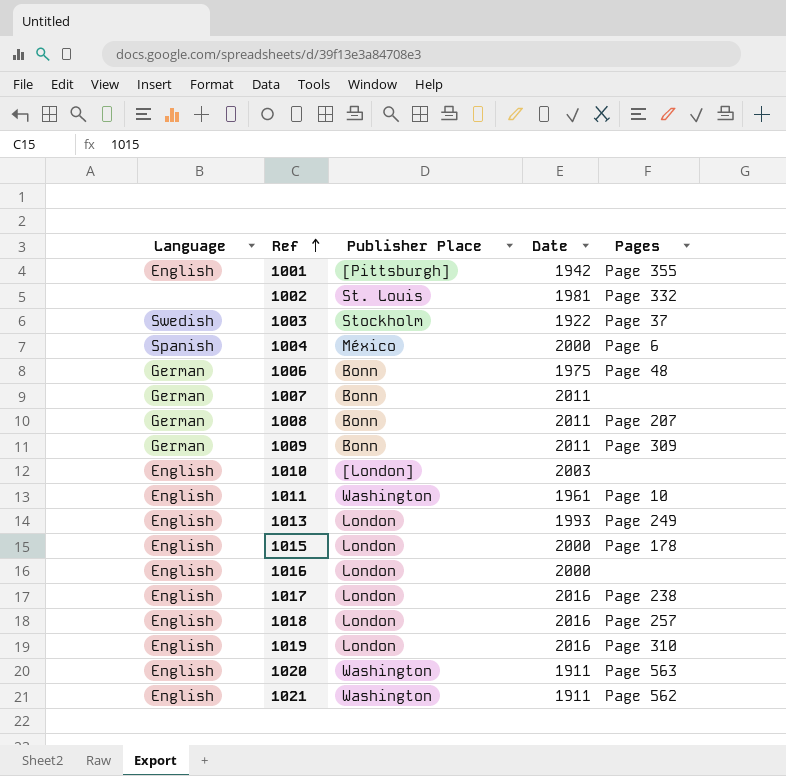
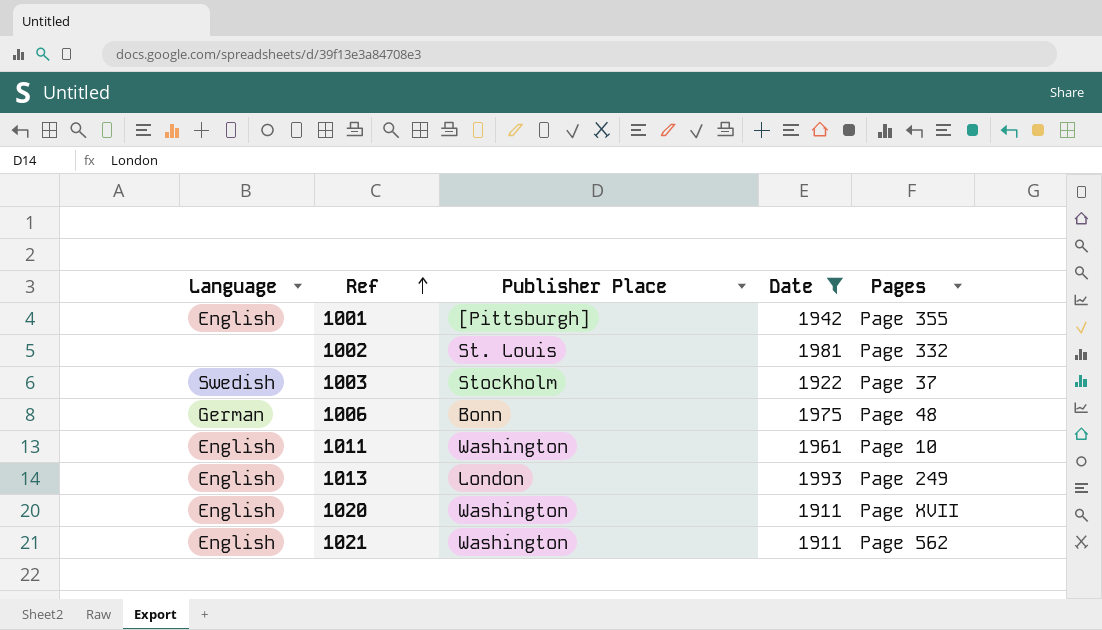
filter: none -> Date <= 1993
1020 | Pages: Page 563 -> Page XVII

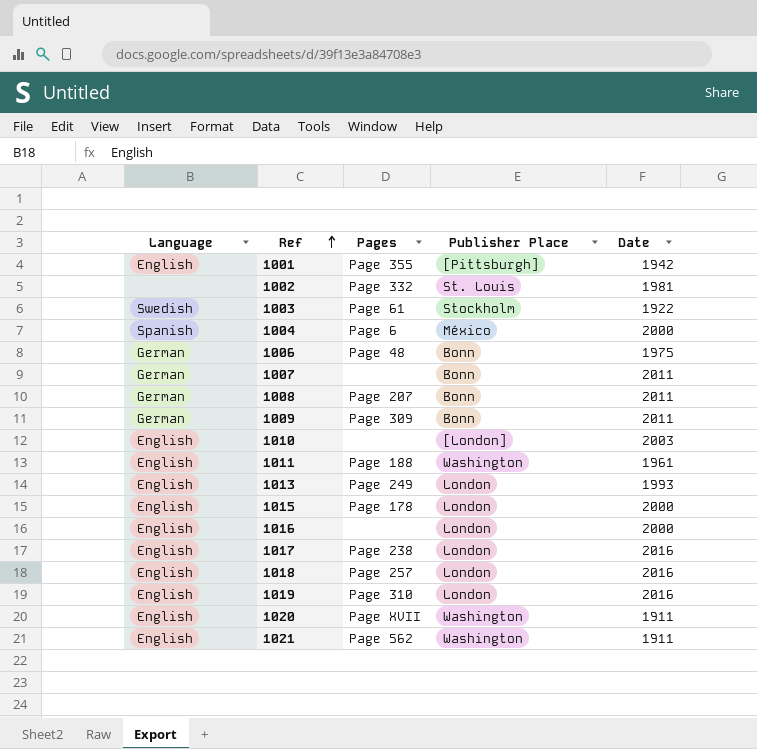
filter: Date <= 1993 -> none
column Pages | position: 5 -> 3
1003 | Pages: Page 37 -> Page 61
1011 | Pages: Page 10 -> Page 188

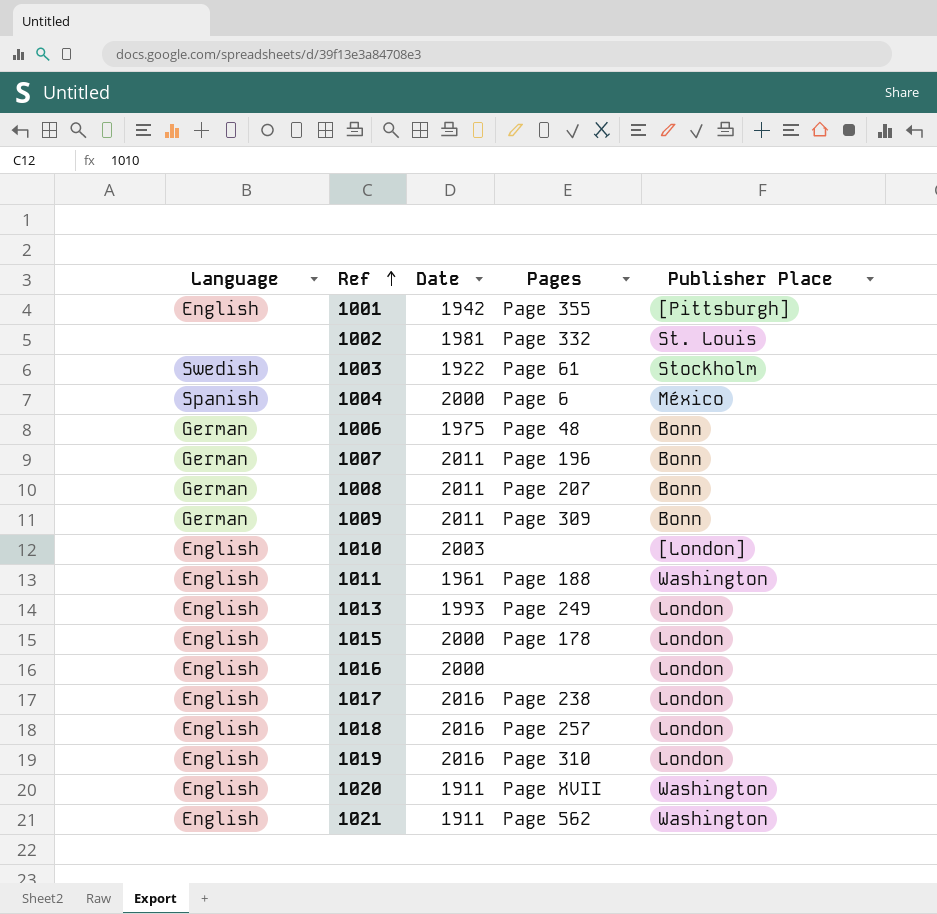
column Date | position: 5 -> 3
1007 | Pages: none -> Page 196

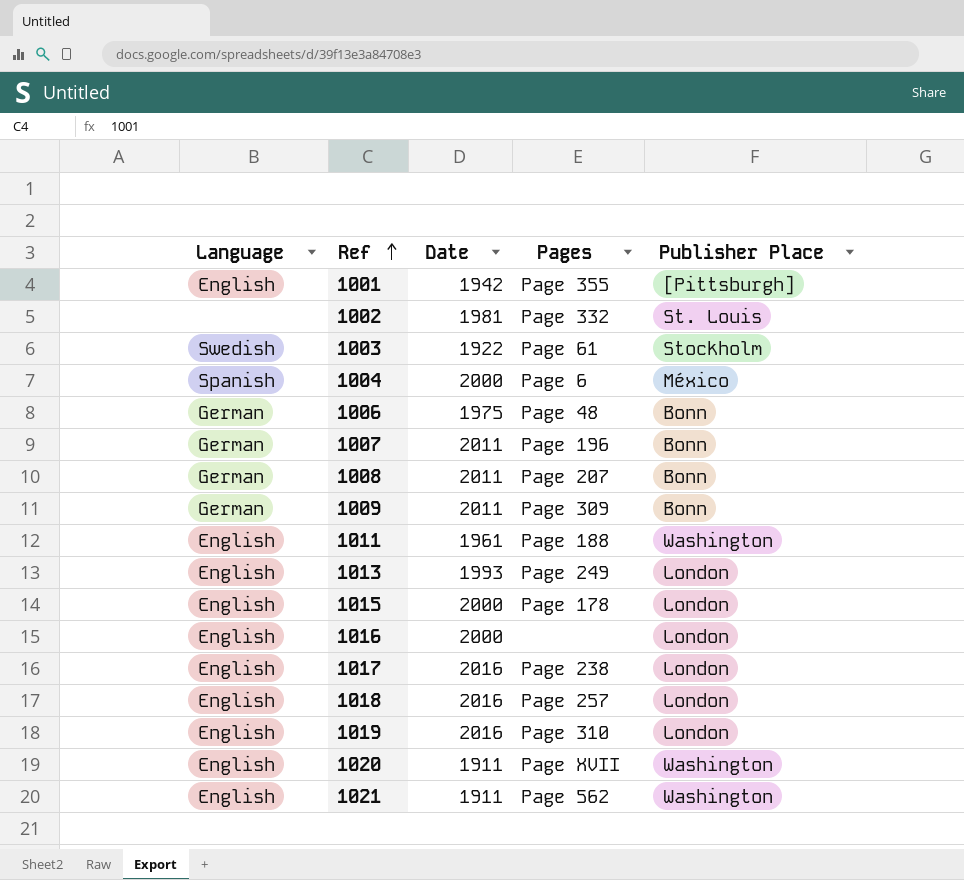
row 1010: English | 2003 | none | [London] -> none

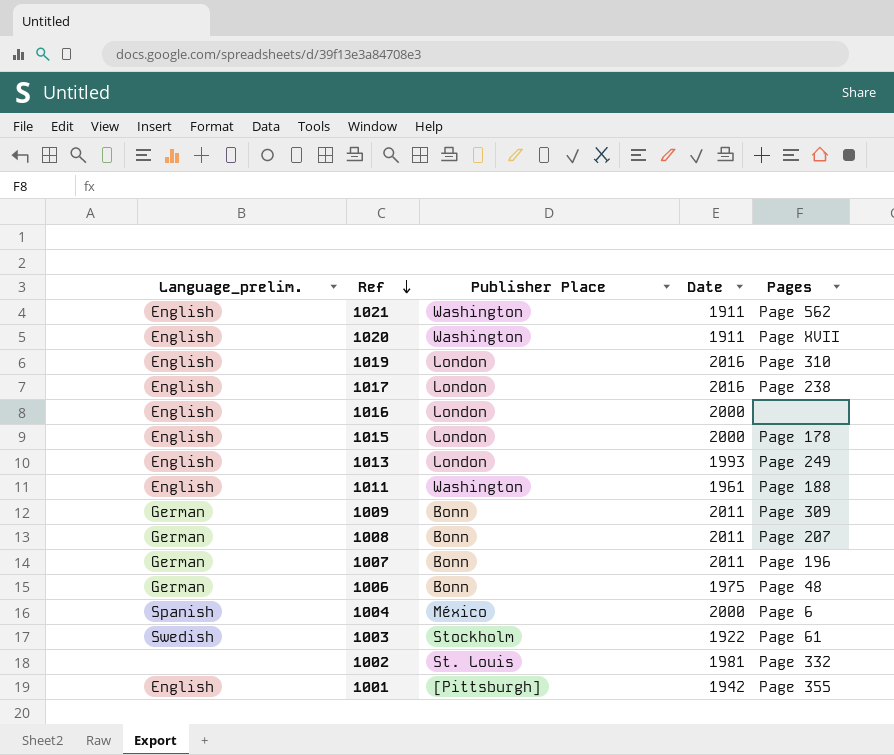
row order: Ref ascending -> Ref descending
column name: Language -> Language_prelim.
column Publisher Place | position: 5 -> 3
row 1018: English | 2016 | Page 257 | London -> none

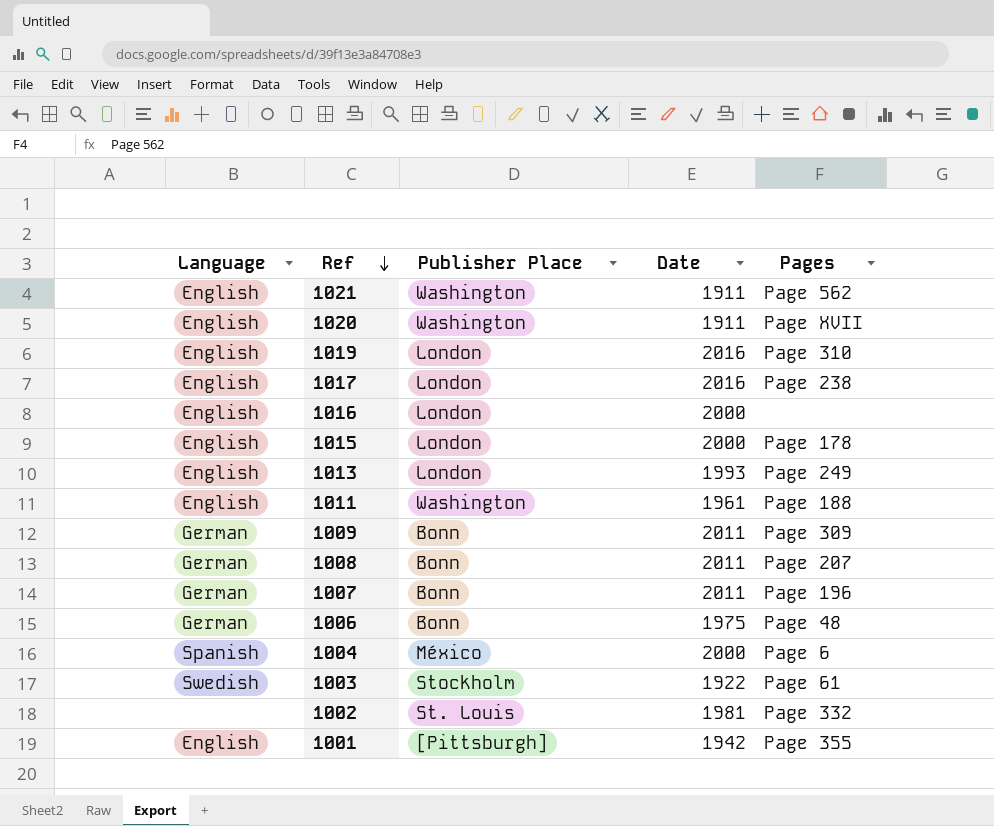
column name: Language_prelim. -> Language

